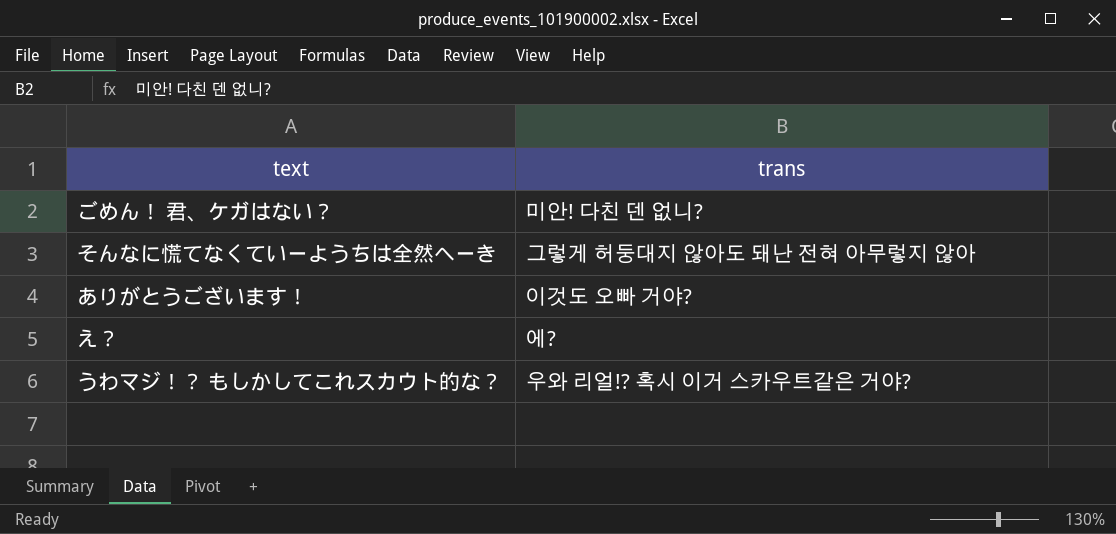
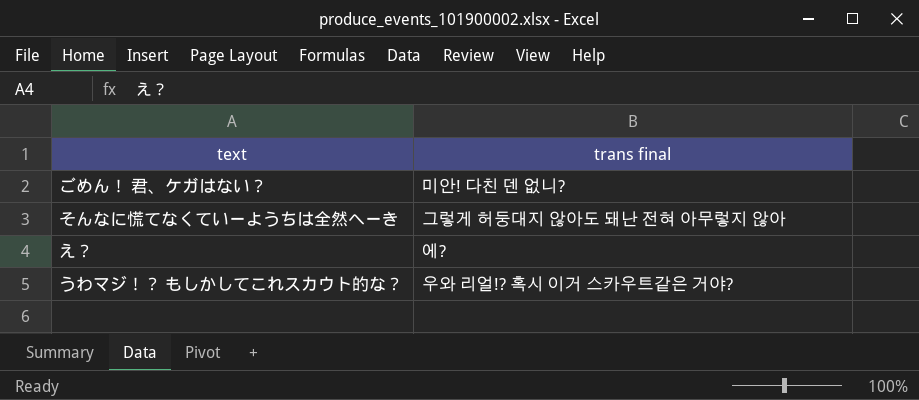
column name: trans -> trans final
row ありがとうございます！: 이것도 오빠 거야? -> none

